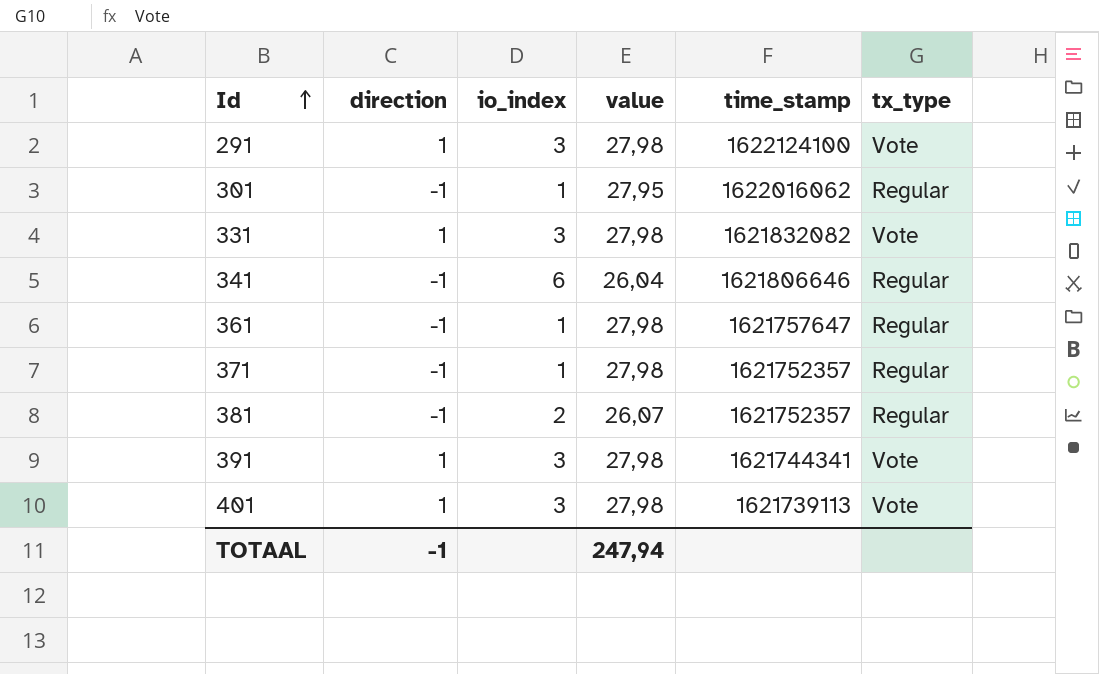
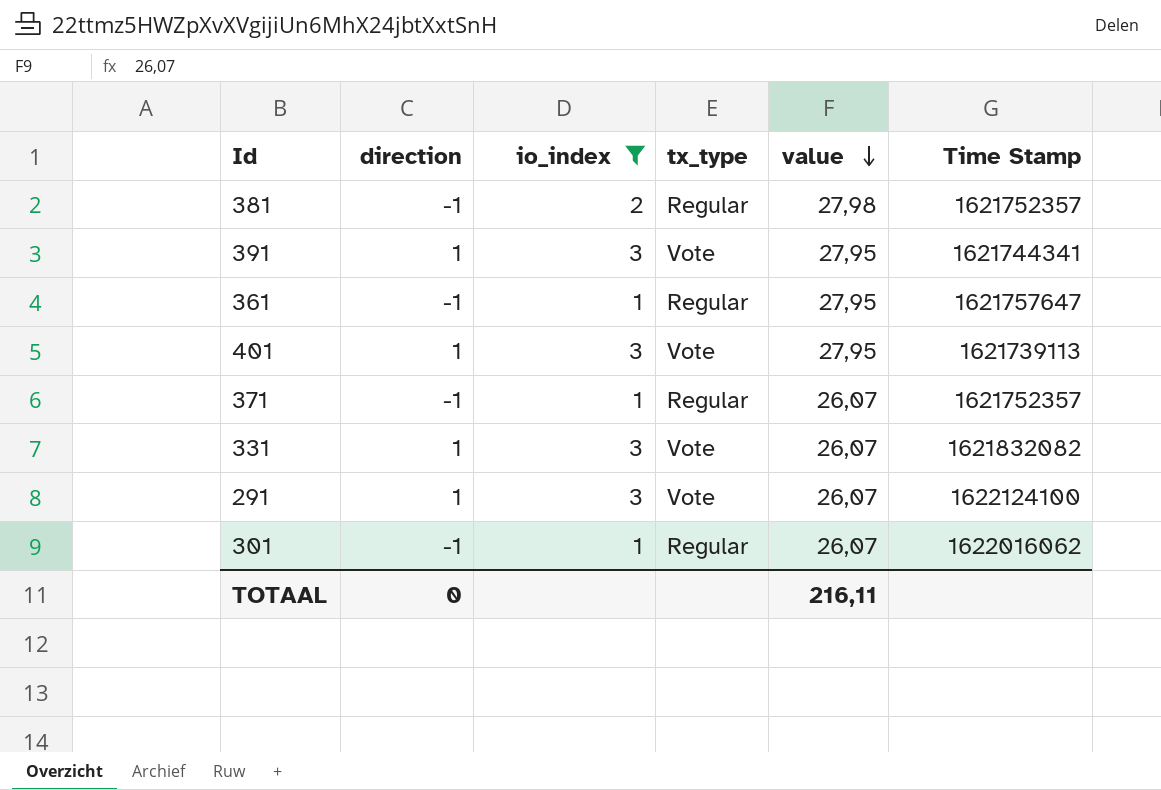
filter: none -> io_index != 6
row order: Id ascending -> value descending
column tx_type | position: 6 -> 4
column name: time_stamp -> Time Stamp
381 | value: 26,07 -> 27,98
391 | value: 27,98 -> 27,95
361 | value: 27,98 -> 27,95
401 | value: 27,98 -> 27,95
371 | value: 27,98 -> 26,07
331 | value: 27,98 -> 26,07
291 | value: 27,98 -> 26,07
301 | value: 27,95 -> 26,07
TOTAAL | direction: -1 -> 0
TOTAAL | value: 247,94 -> 216,11

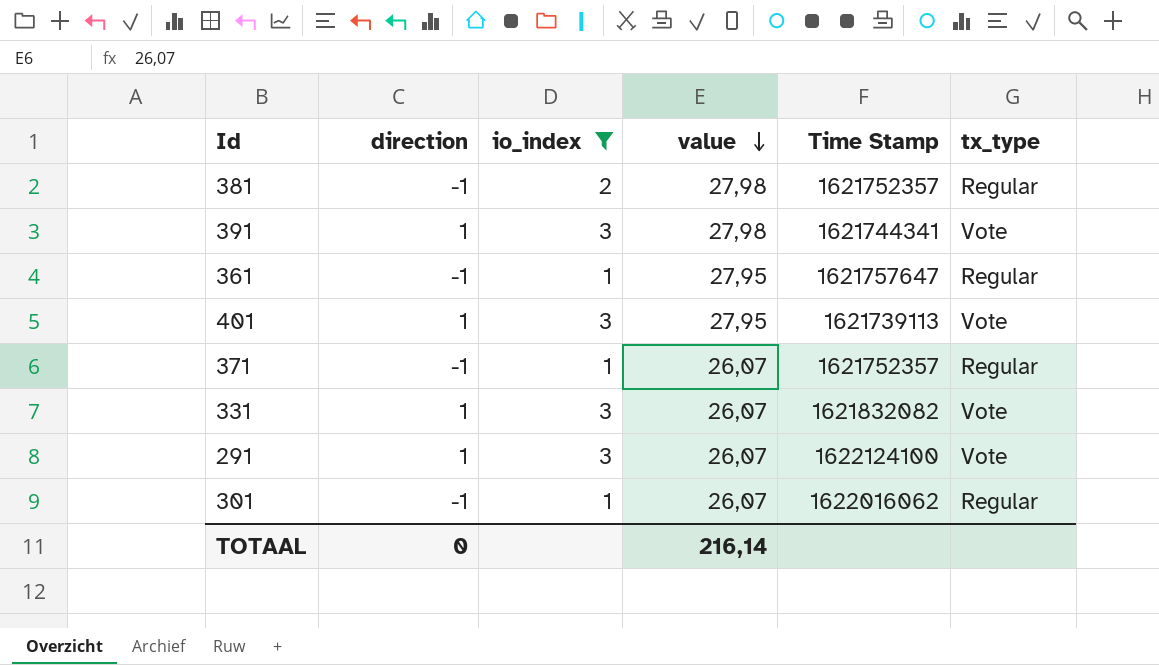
column tx_type | position: 4 -> 6
391 | value: 27,95 -> 27,98
TOTAAL | value: 216,11 -> 216,14

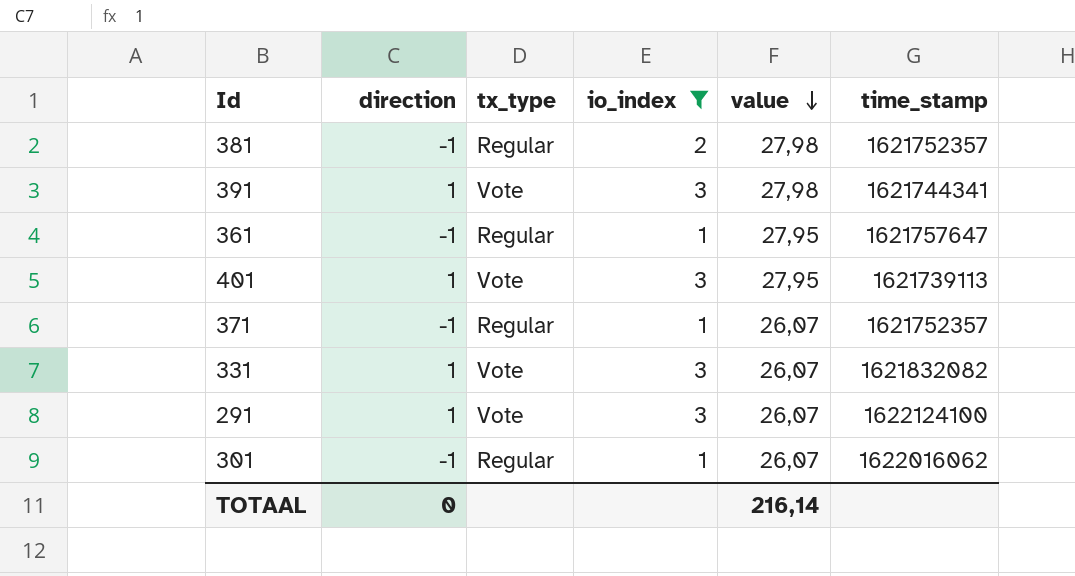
column tx_type | position: 6 -> 3
column name: Time Stamp -> time_stamp

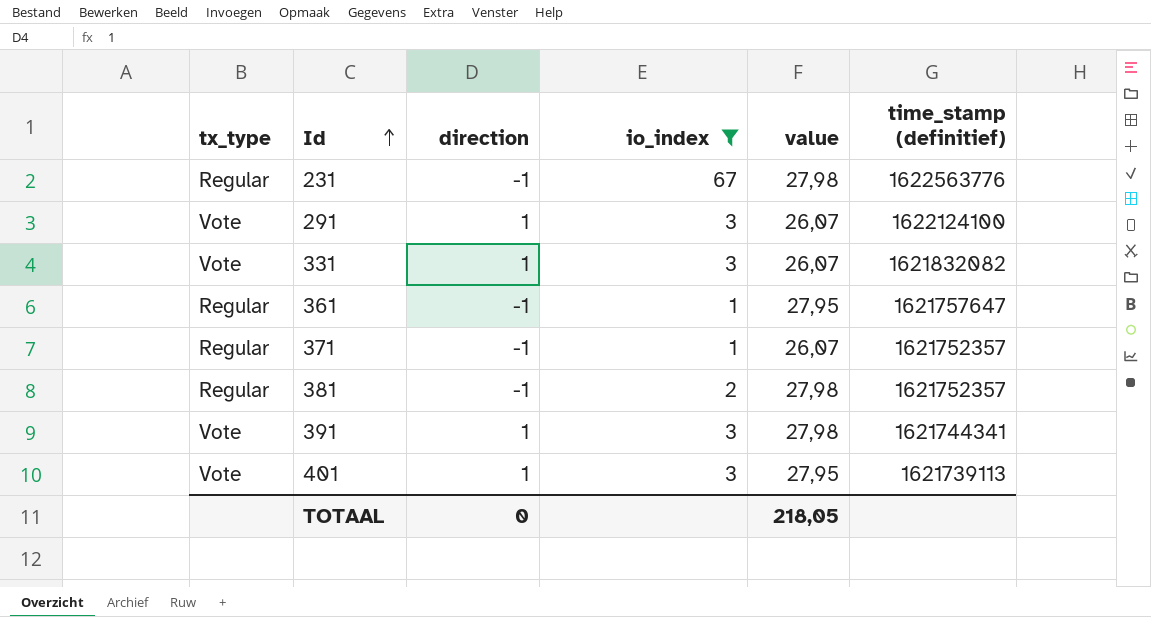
row order: value descending -> Id ascending
column tx_type | position: 3 -> 1
column name: time_stamp -> time_stamp (definitief)
row 301: -1 | Regular | 1 | 26,07 | 1622016062 -> none
row 231: none -> Regular | -1 | 67 | 27,98 | 1622563776
TOTAAL | value: 216,14 -> 218,05

